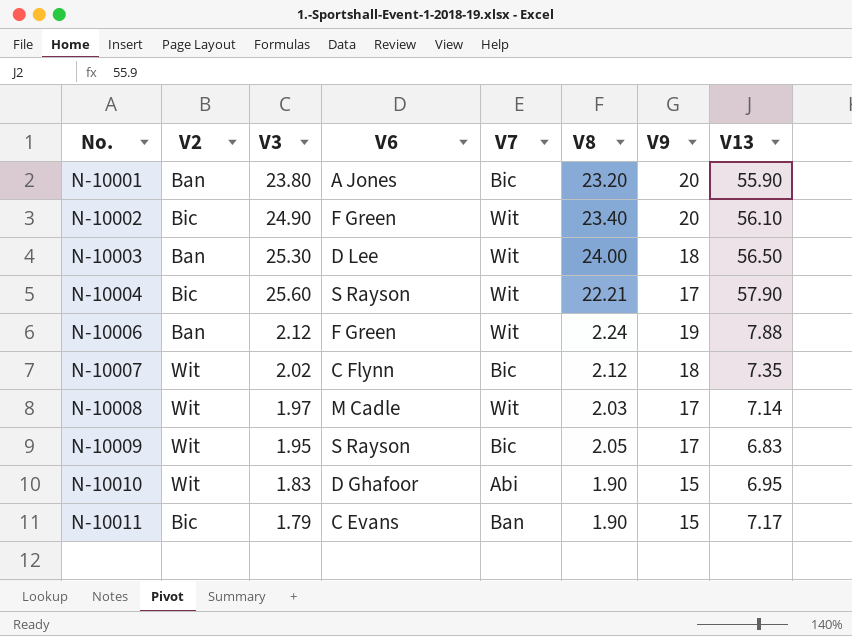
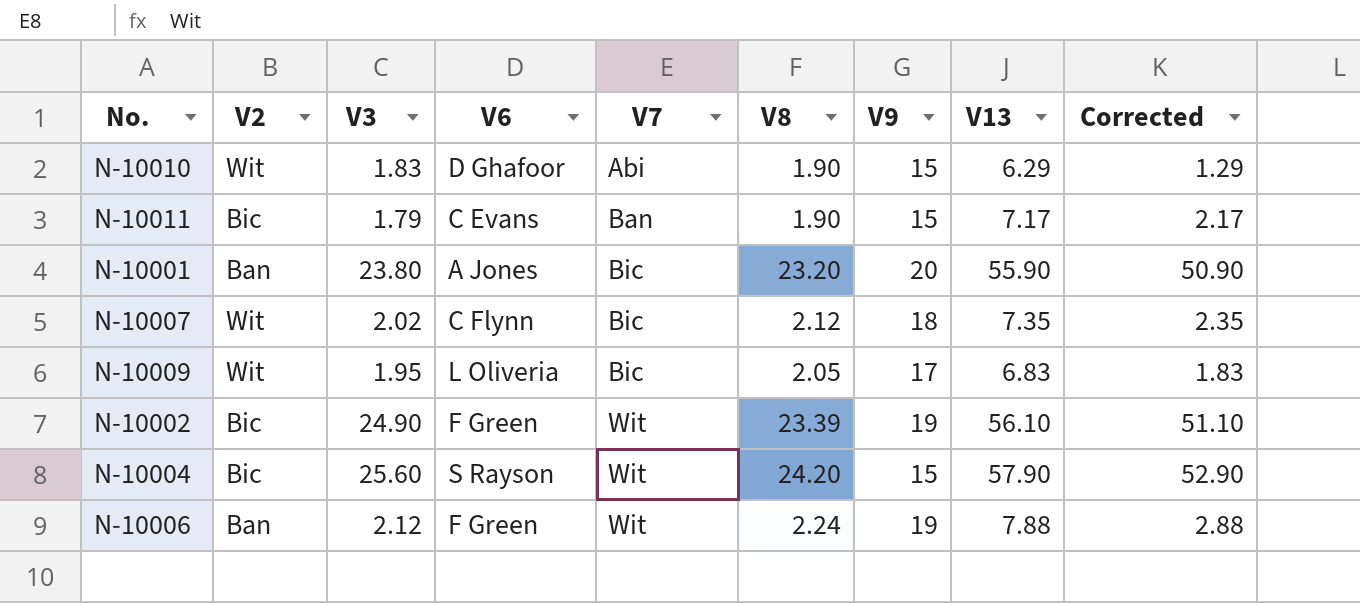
row order: No. ascending -> V7 ascending
column Corrected | formula: none -> [V13] - 5
row N-10003: Ban | 25.30 | D Lee | Wit | 24.00 | 18 | 56.50 -> none
row N-10008: Wit | 1.97 | M Cadle | Wit | 2.03 | 17 | 7.14 -> none
N-10010 | V13: 6.95 -> 6.29
N-10009 | V6: S Rayson -> L Oliveria
N-10002 | V8: 23.40 -> 23.39
N-10002 | V9: 20 -> 19
N-10004 | V8: 22.21 -> 24.20
N-10004 | V9: 17 -> 15

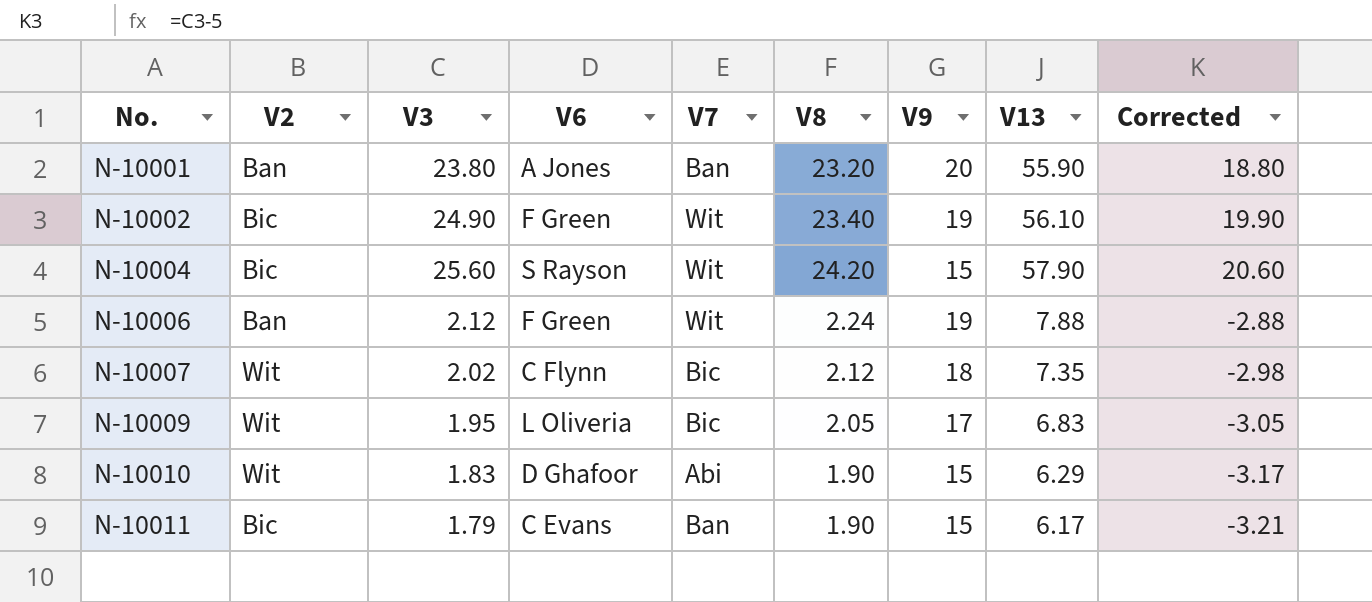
row order: V7 ascending -> No. ascending
column Corrected | formula: [V13] - 5 -> [V3] - 5
N-10001 | V7: Bic -> Ban
N-10002 | V8: 23.39 -> 23.40
N-10011 | V13: 7.17 -> 6.17

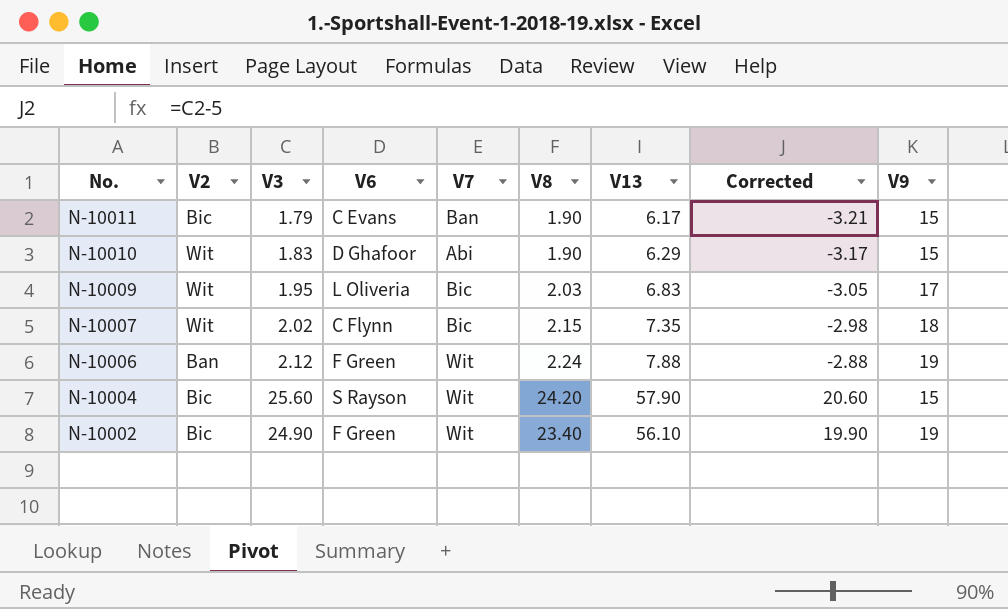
row order: No. ascending -> No. descending
column V9 | position: 7 -> 9
row N-10001: Ban | 23.80 | A Jones | Ban | 23.20 | 20 | 55.90 | 18.80 -> none
N-10009 | V8: 2.05 -> 2.03
N-10007 | V8: 2.12 -> 2.15

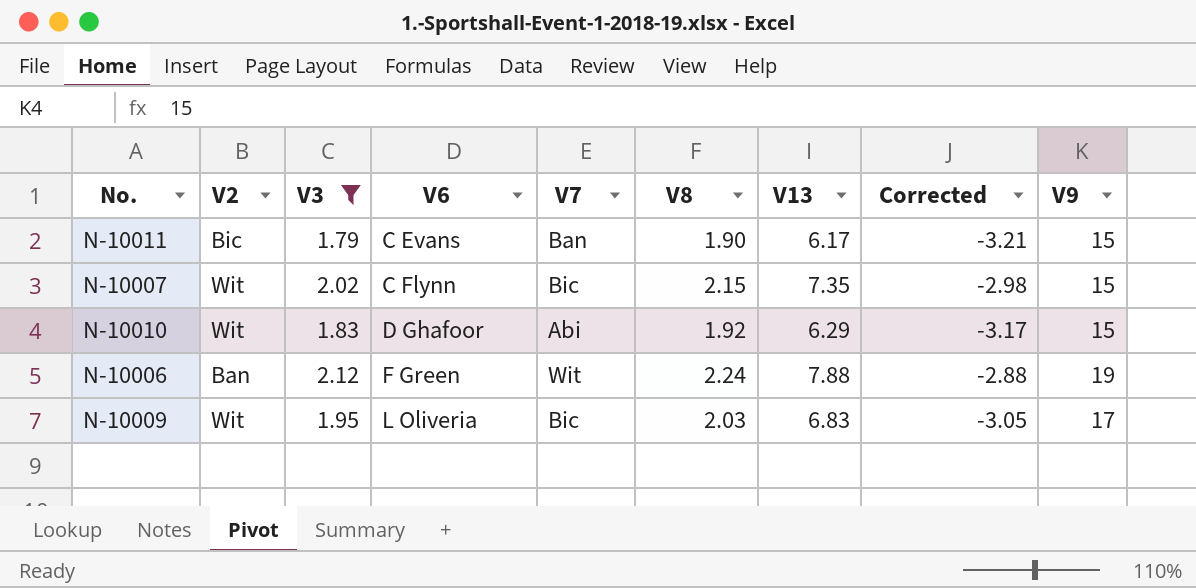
filter: none -> V3 <= 2.12
row order: No. descending -> V6 ascending
N-10007 | V9: 18 -> 15
N-10010 | V8: 1.90 -> 1.92

